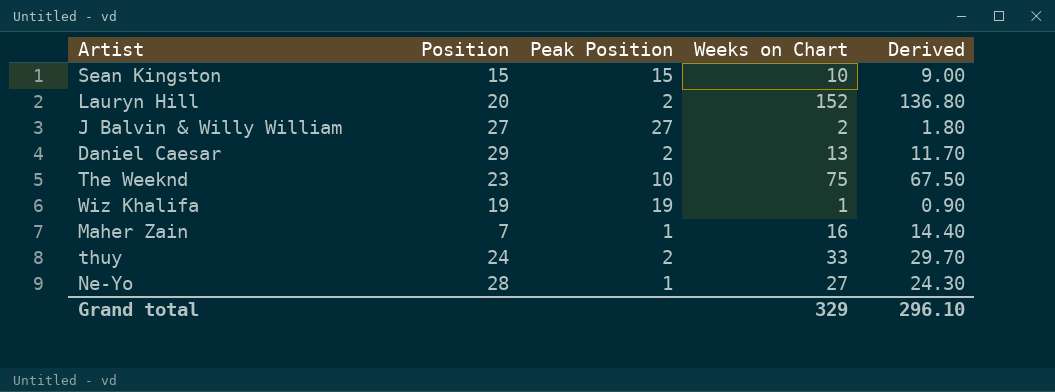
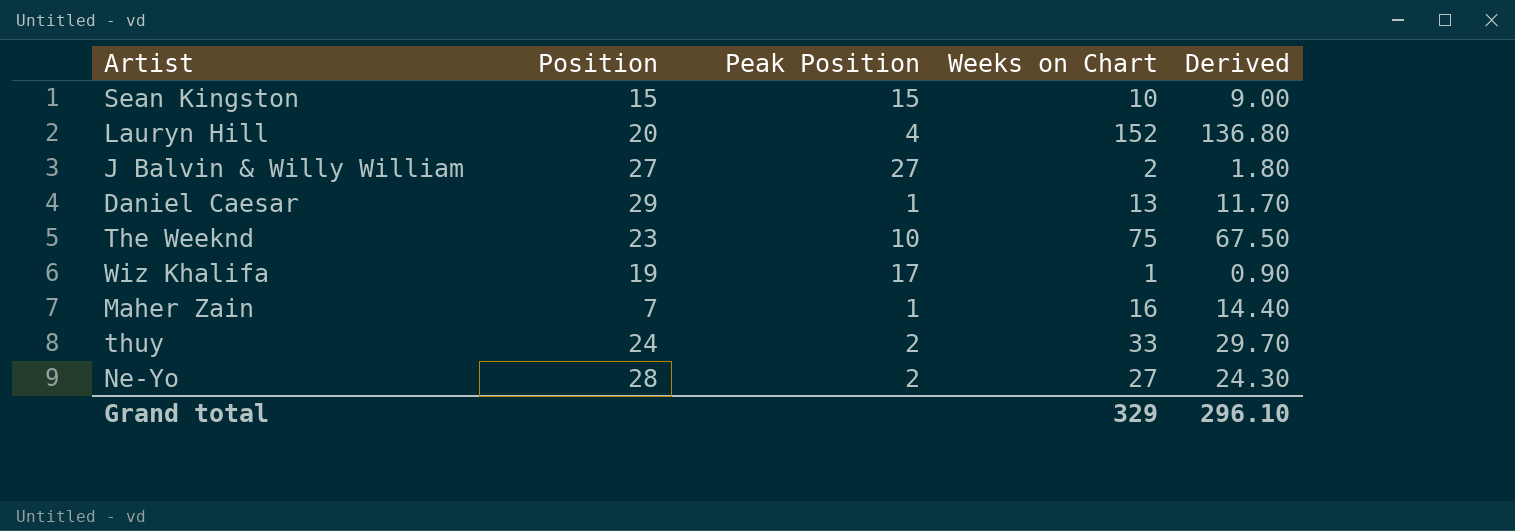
Lauryn Hill | Peak Position: 2 -> 4
Daniel Caesar | Peak Position: 2 -> 1
Wiz Khalifa | Peak Position: 19 -> 17
Ne-Yo | Peak Position: 1 -> 2

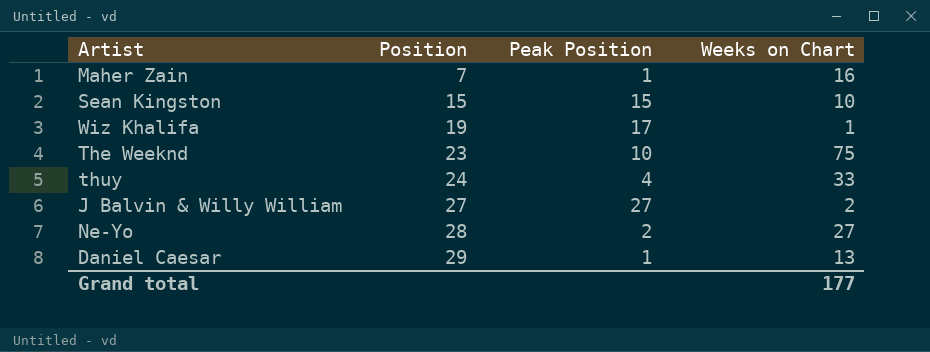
row order: none -> Position ascending
column Derived | formula: [Weeks on Chart] * 0.9 -> none
row Lauryn Hill: 20 | 4 | 152 | 136.80 -> none
thuy | Peak Position: 2 -> 4
Grand total | Weeks on Chart: 329 -> 177

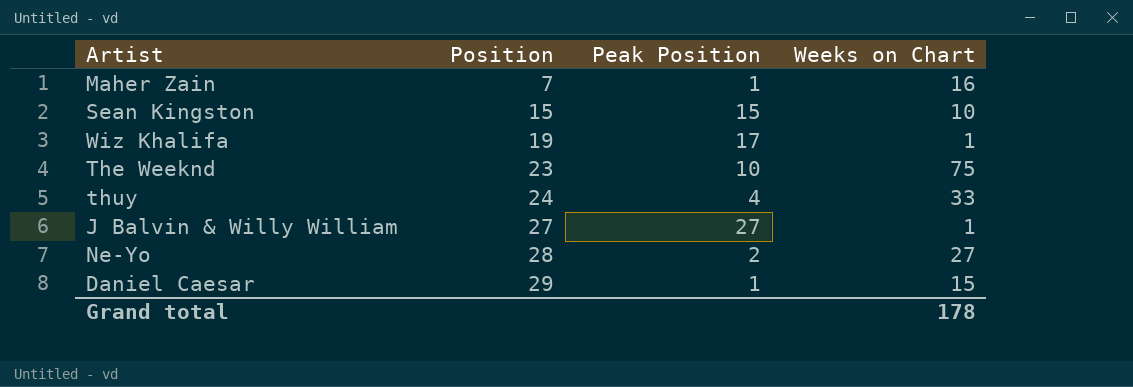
J Balvin & Willy William | Weeks on Chart: 2 -> 1
Daniel Caesar | Weeks on Chart: 13 -> 15
Grand total | Weeks on Chart: 177 -> 178

